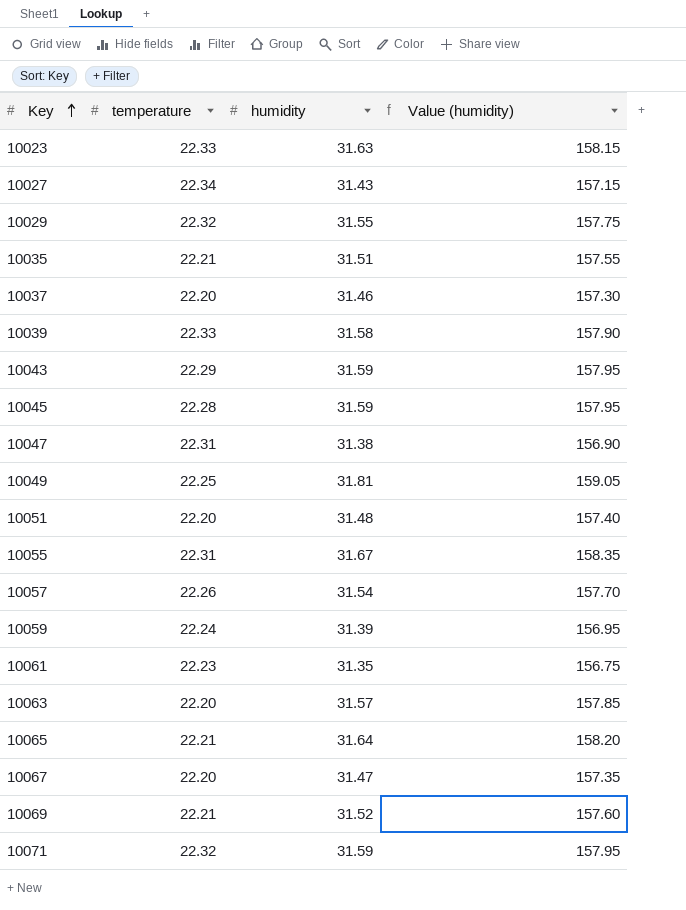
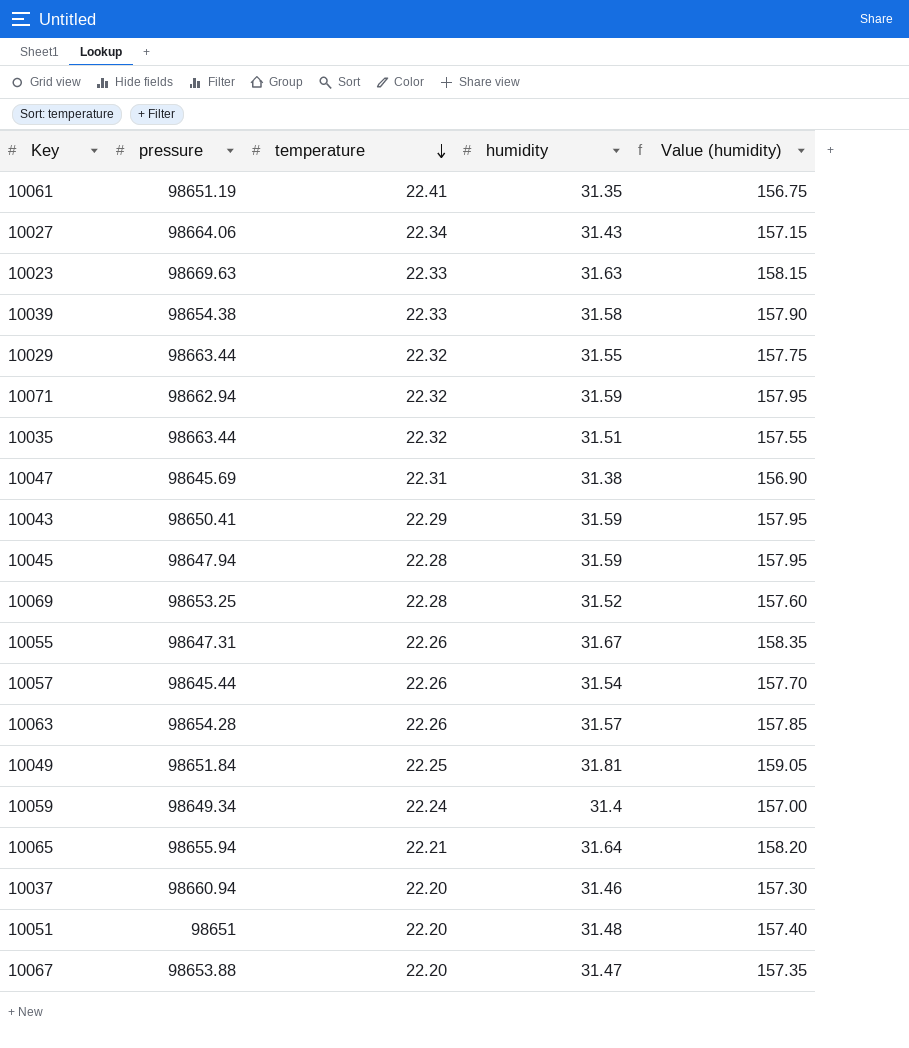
row order: Key ascending -> temperature descending
column pressure | position: none -> 2
10061 | temperature: 22.23 -> 22.41
10035 | temperature: 22.21 -> 22.32
10069 | temperature: 22.21 -> 22.28
10055 | temperature: 22.31 -> 22.26
10063 | temperature: 22.20 -> 22.26
10059 | humidity: 31.39 -> 31.4
10059 | Value (humidity): 156.95 -> 157.00

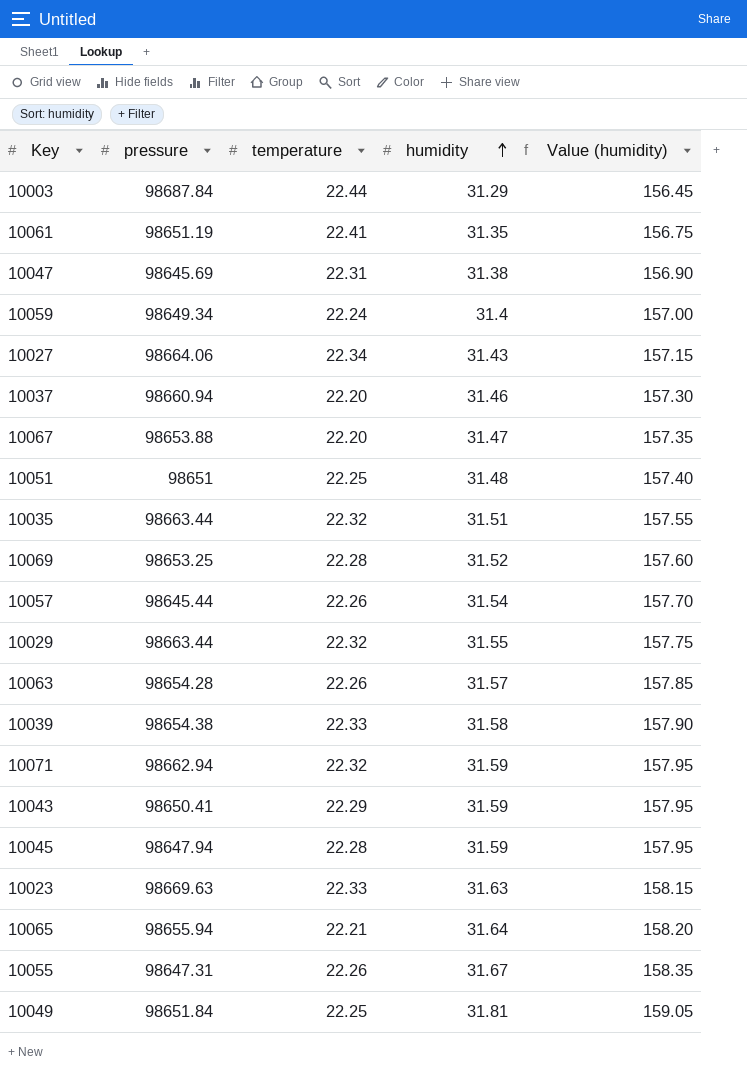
row order: temperature descending -> humidity ascending
row 10003: none -> 98687.84 | 22.44 | 31.29 | 156.45
10051 | temperature: 22.20 -> 22.25

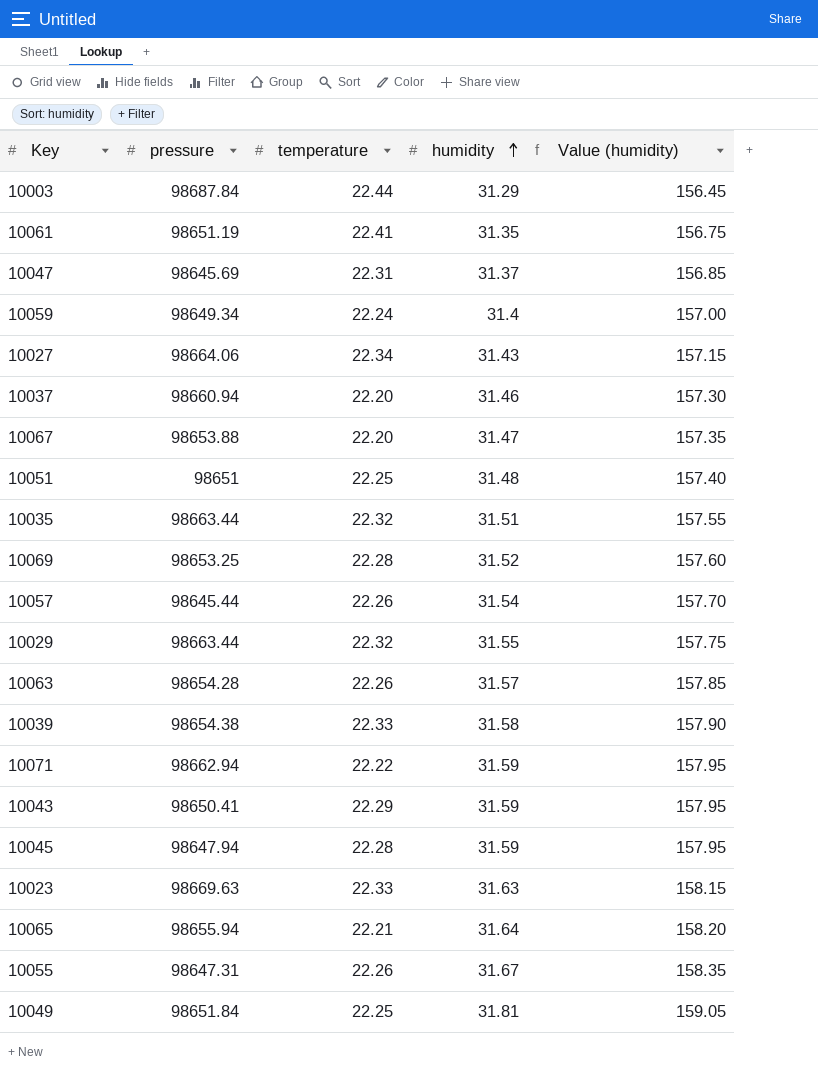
10047 | humidity: 31.38 -> 31.37
10047 | Value (humidity): 156.90 -> 156.85
10071 | temperature: 22.32 -> 22.22

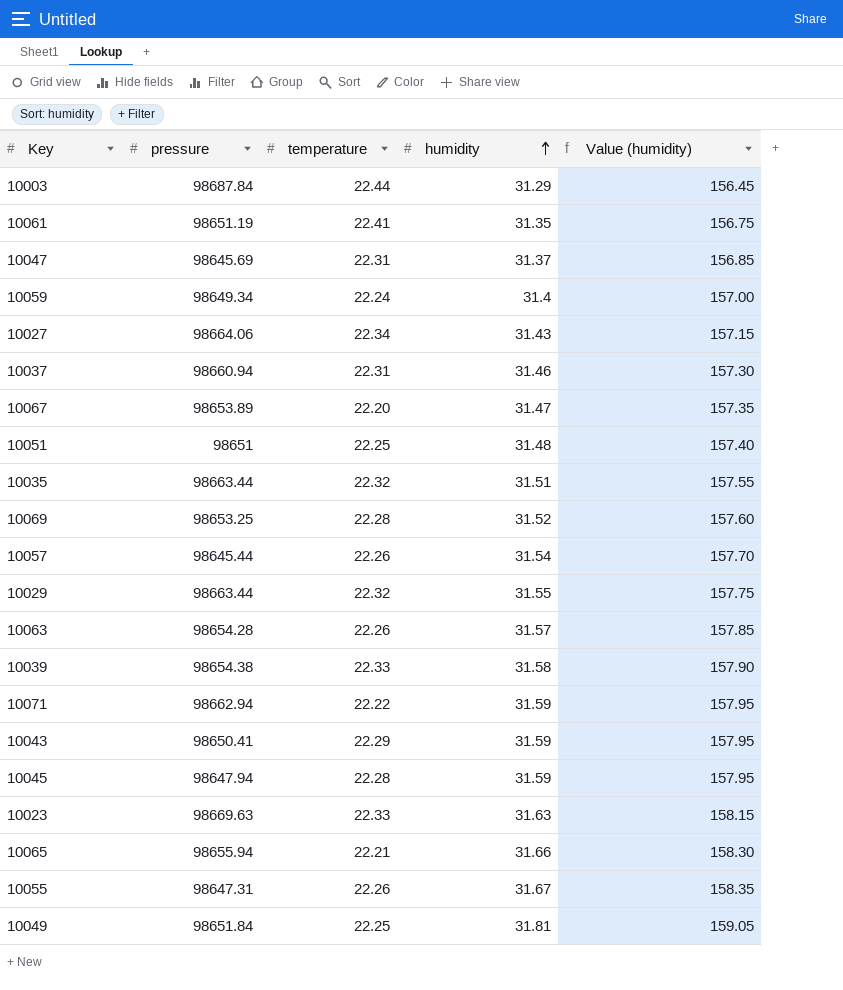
10037 | temperature: 22.20 -> 22.31
10067 | pressure: 98653.88 -> 98653.89
10065 | humidity: 31.64 -> 31.66
10065 | Value (humidity): 158.20 -> 158.30

